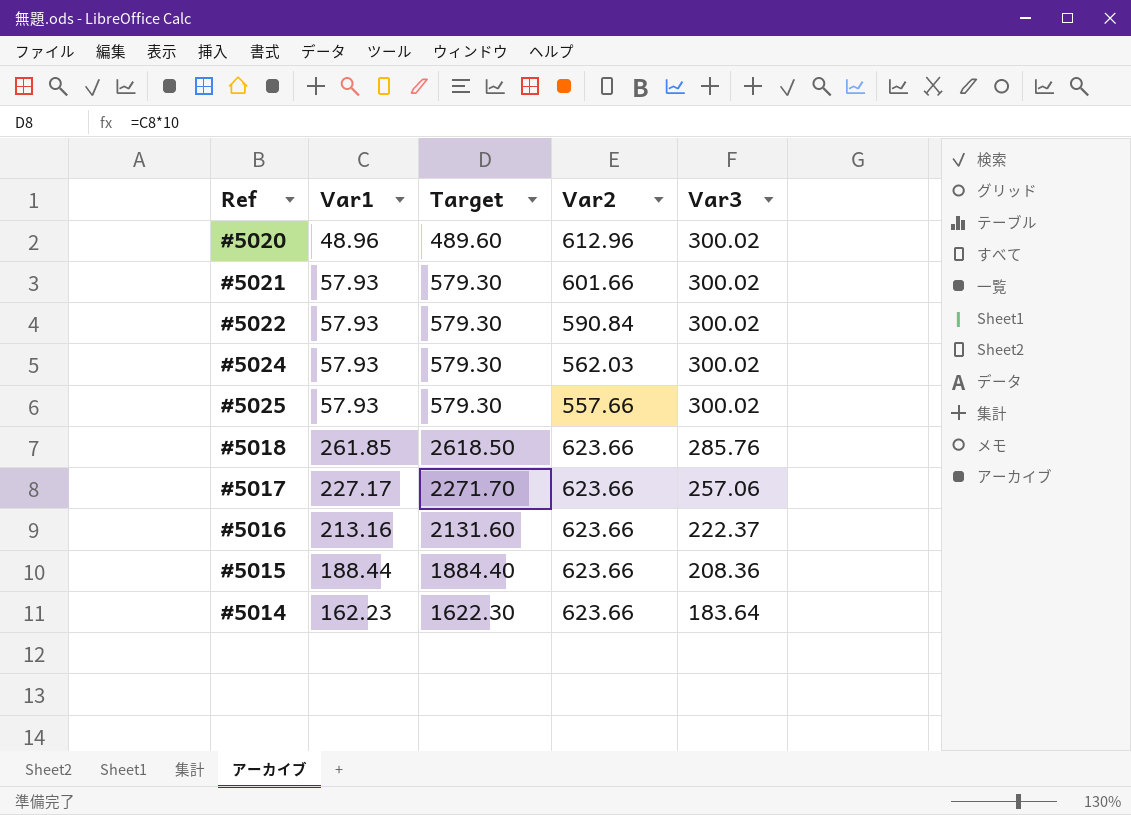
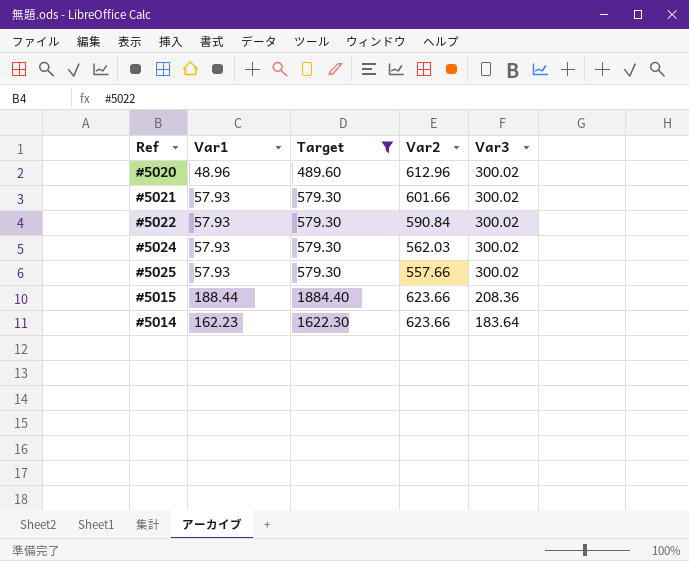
filter: none -> Target <= 1884.40

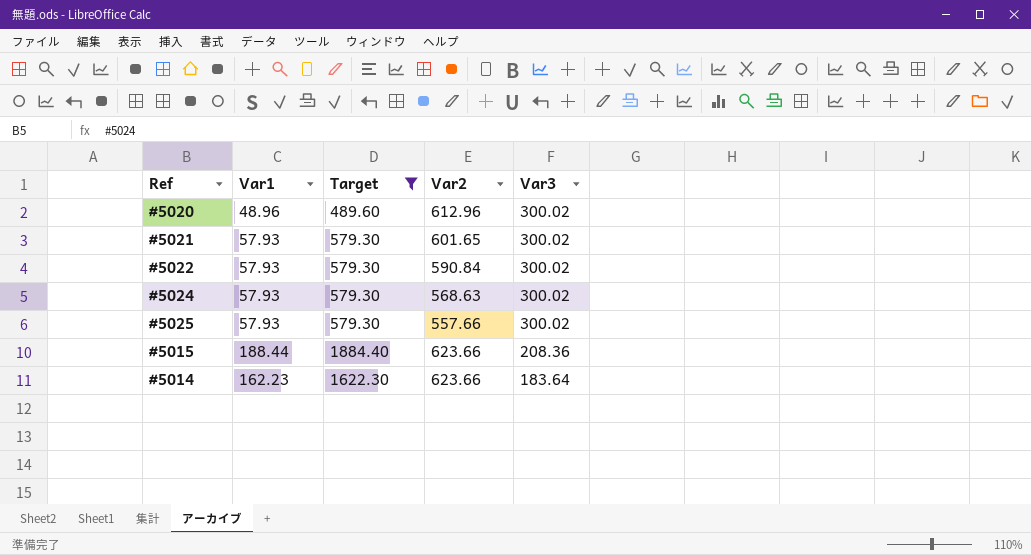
#5021 | Var2: 601.66 -> 601.65
#5024 | Var2: 562.03 -> 568.63

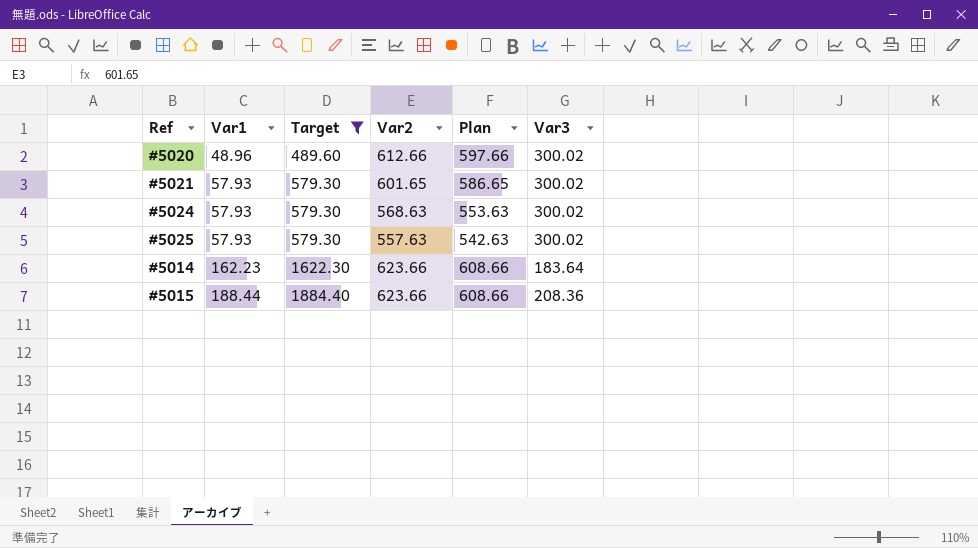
row order: Var3 descending -> Var1 ascending
column Plan | formula: none -> [Var2] - 15
row #5022: 57.93 | 579.30 | 590.84 | 300.02 -> none
#5020 | Var2: 612.96 -> 612.66
#5025 | Var2: 557.66 -> 557.63

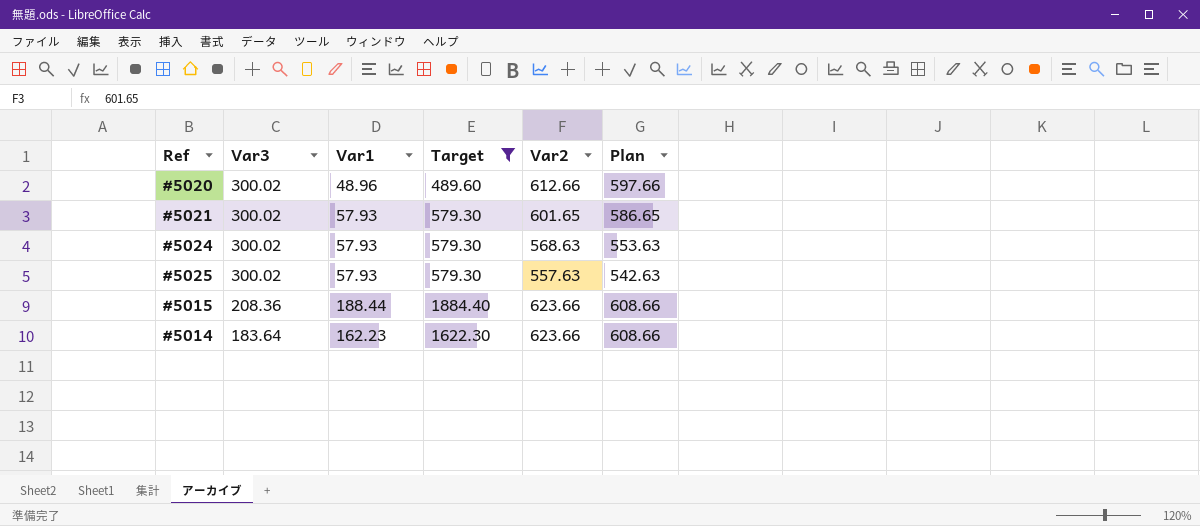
row order: Var1 ascending -> Var3 descending
column Var3 | position: 6 -> 2

